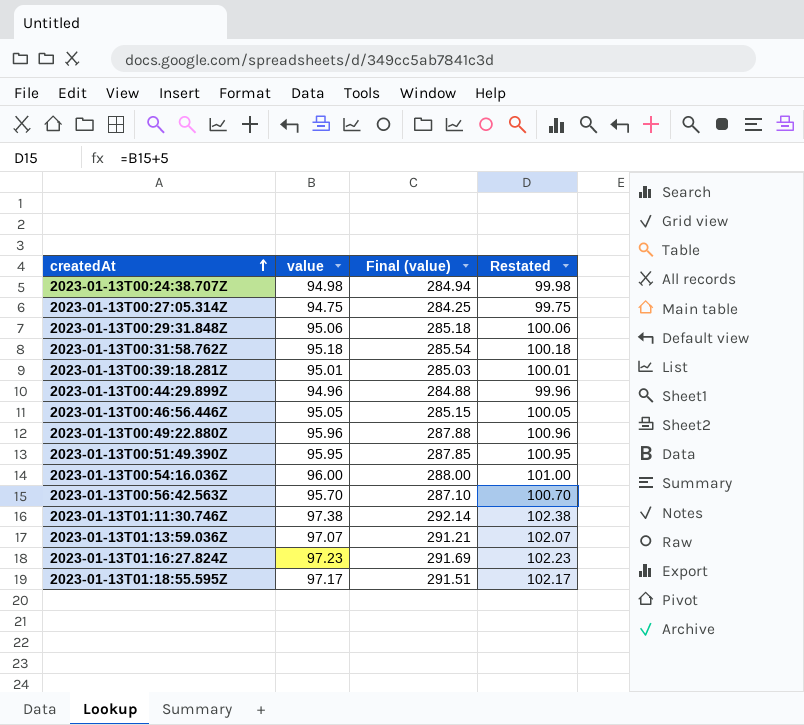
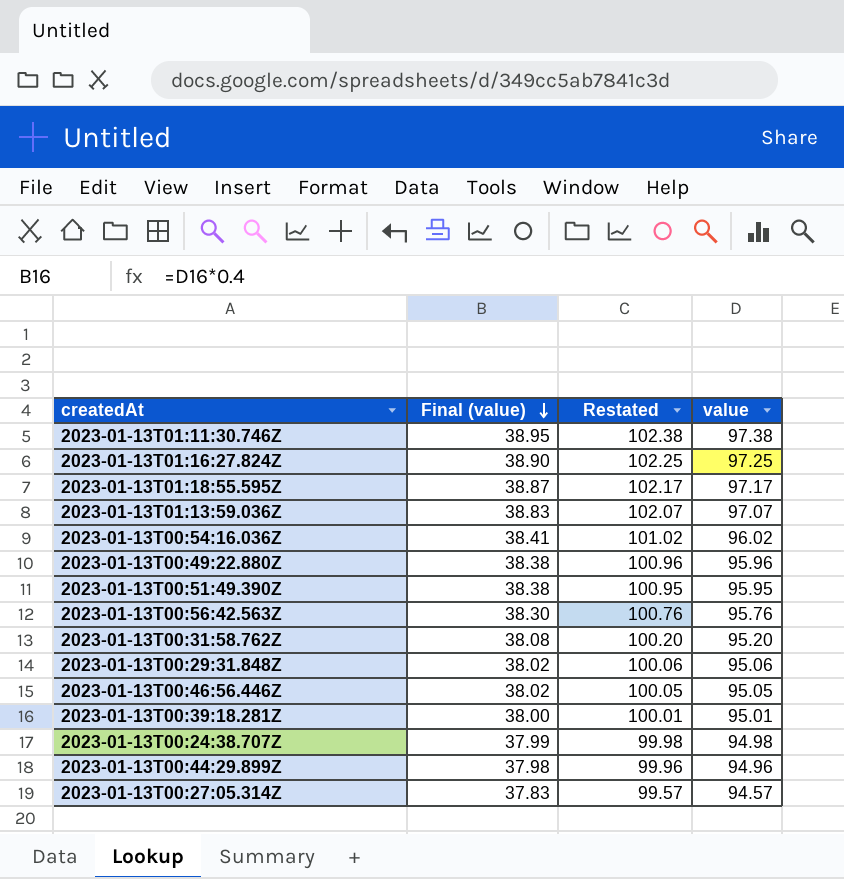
row order: createdAt ascending -> Final (value) descending
column Final (value) | formula: [value] * 3 -> [value] * 0.4
column value | position: 2 -> 4
2023-01-13T01:16:27.824Z | Restated: 102.23 -> 102.25
2023-01-13T01:16:27.824Z | value: 97.23 -> 97.25
2023-01-13T00:54:16.036Z | Restated: 101.00 -> 101.02
2023-01-13T00:54:16.036Z | value: 96.00 -> 96.02
2023-01-13T00:56:42.563Z | Restated: 100.70 -> 100.76
2023-01-13T00:56:42.563Z | value: 95.70 -> 95.76
2023-01-13T00:31:58.762Z | Restated: 100.18 -> 100.20
2023-01-13T00:31:58.762Z | value: 95.18 -> 95.20
2023-01-13T00:27:05.314Z | Restated: 99.75 -> 99.57
2023-01-13T00:27:05.314Z | value: 94.75 -> 94.57

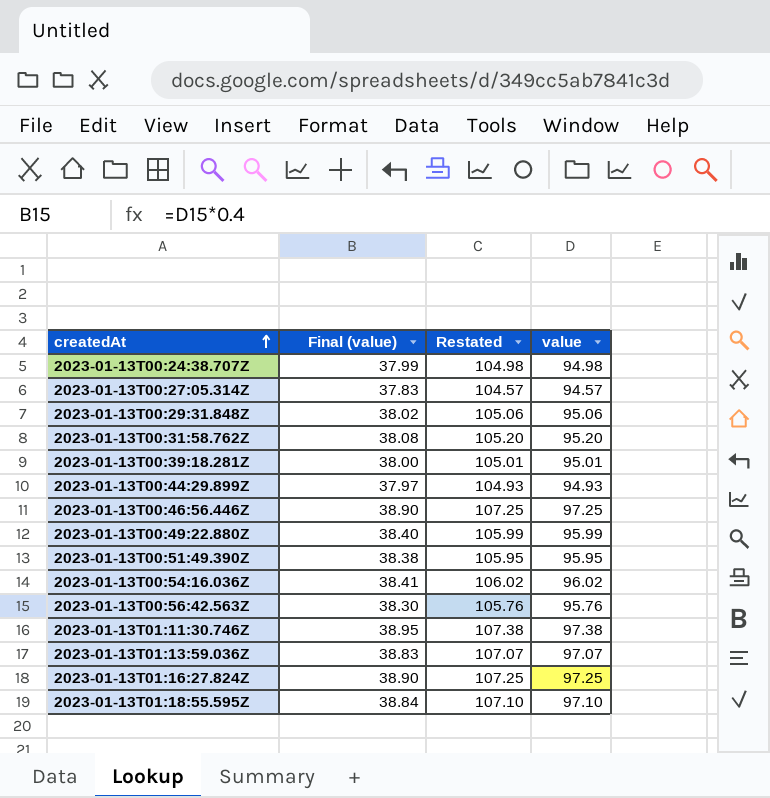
row order: Final (value) descending -> createdAt ascending
column Restated | formula: [value] + 5 -> [value] + 10
2023-01-13T00:44:29.899Z | Final (value): 37.98 -> 37.97
2023-01-13T00:44:29.899Z | value: 94.96 -> 94.93
2023-01-13T00:46:56.446Z | Final (value): 38.02 -> 38.90
2023-01-13T00:46:56.446Z | value: 95.05 -> 97.25
2023-01-13T00:49:22.880Z | Final (value): 38.38 -> 38.40
2023-01-13T00:49:22.880Z | value: 95.96 -> 95.99
2023-01-13T01:18:55.595Z | Final (value): 38.87 -> 38.84
2023-01-13T01:18:55.595Z | value: 97.17 -> 97.10

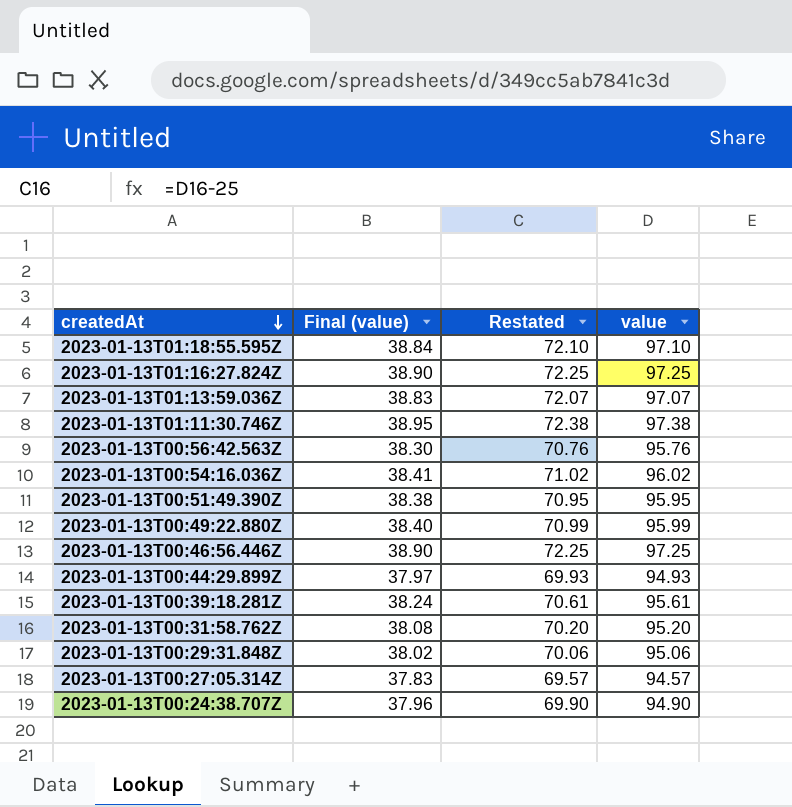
row order: createdAt ascending -> createdAt descending
column Restated | formula: [value] + 10 -> [value] - 25
2023-01-13T00:39:18.281Z | Final (value): 38.00 -> 38.24
2023-01-13T00:39:18.281Z | value: 95.01 -> 95.61
2023-01-13T00:24:38.707Z | Final (value): 37.99 -> 37.96
2023-01-13T00:24:38.707Z | value: 94.98 -> 94.90

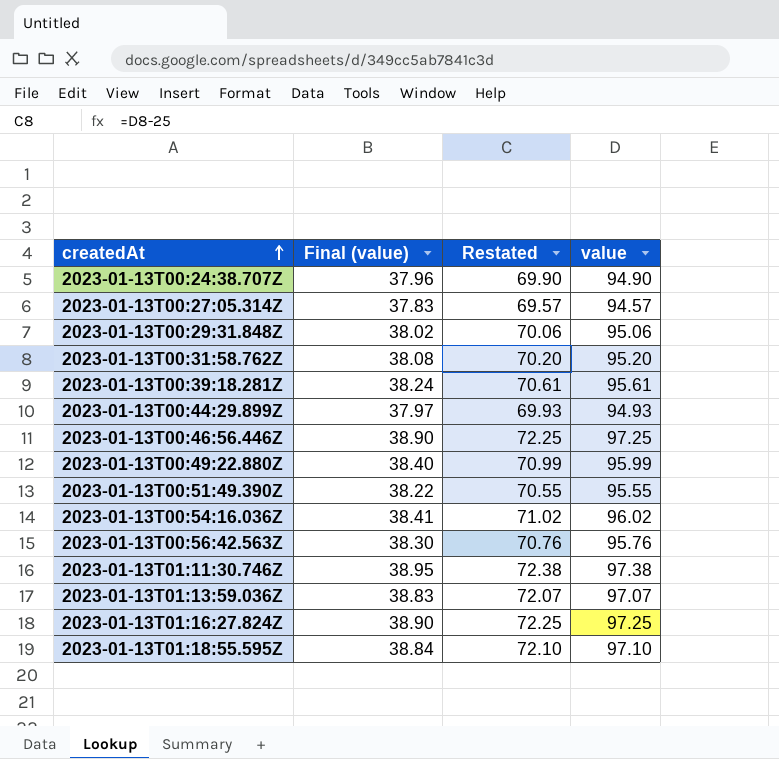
row order: createdAt descending -> createdAt ascending
2023-01-13T00:51:49.390Z | Final (value): 38.38 -> 38.22
2023-01-13T00:51:49.390Z | Restated: 70.95 -> 70.55
2023-01-13T00:51:49.390Z | value: 95.95 -> 95.55

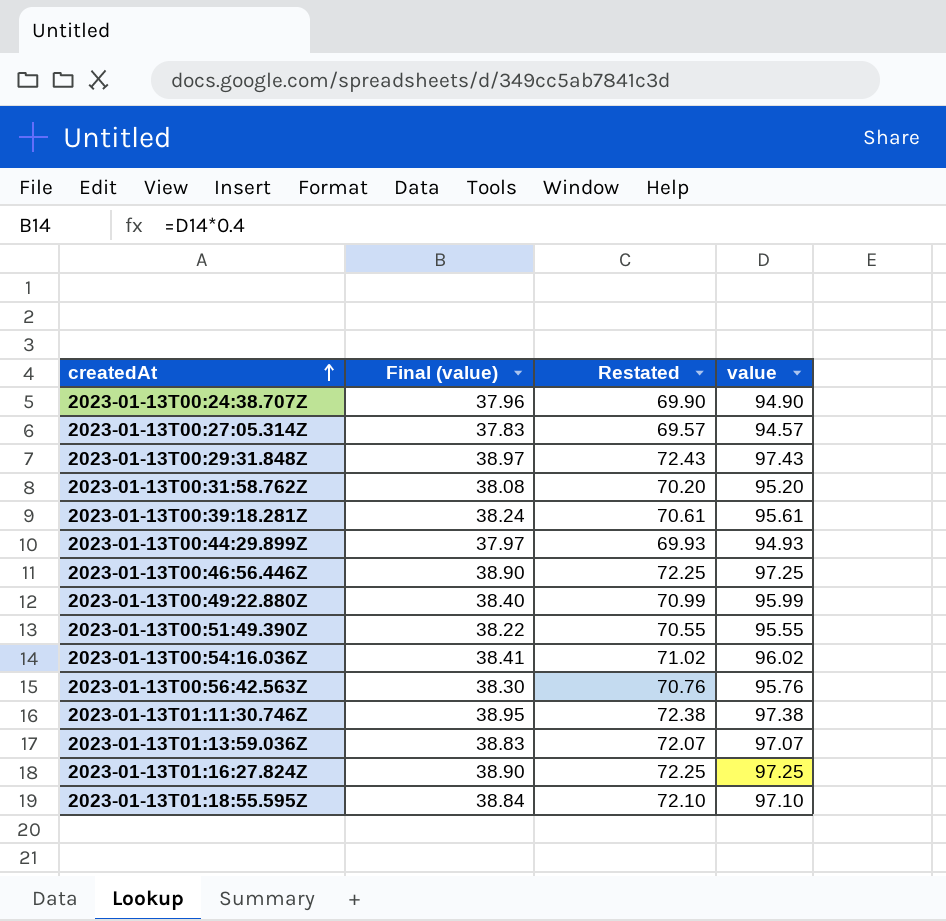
2023-01-13T00:29:31.848Z | Final (value): 38.02 -> 38.97
2023-01-13T00:29:31.848Z | Restated: 70.06 -> 72.43
2023-01-13T00:29:31.848Z | value: 95.06 -> 97.43

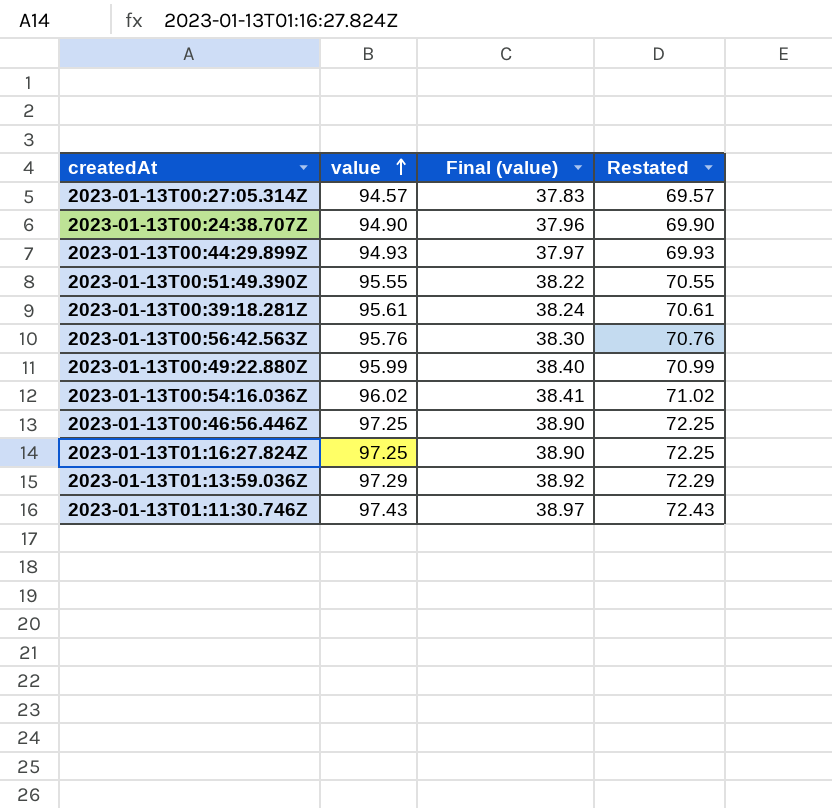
row order: createdAt ascending -> value ascending
column value | position: 4 -> 2
row 2023-01-13T00:29:31.848Z: 38.97 | 72.43 | 97.43 -> none
row 2023-01-13T00:31:58.762Z: 38.08 | 70.20 | 95.20 -> none
row 2023-01-13T01:18:55.595Z: 38.84 | 72.10 | 97.10 -> none
2023-01-13T01:13:59.036Z | value: 97.07 -> 97.29
2023-01-13T01:13:59.036Z | Final (value): 38.83 -> 38.92
2023-01-13T01:13:59.036Z | Restated: 72.07 -> 72.29
2023-01-13T01:11:30.746Z | value: 97.38 -> 97.43
2023-01-13T01:11:30.746Z | Final (value): 38.95 -> 38.97
2023-01-13T01:11:30.746Z | Restated: 72.38 -> 72.43

